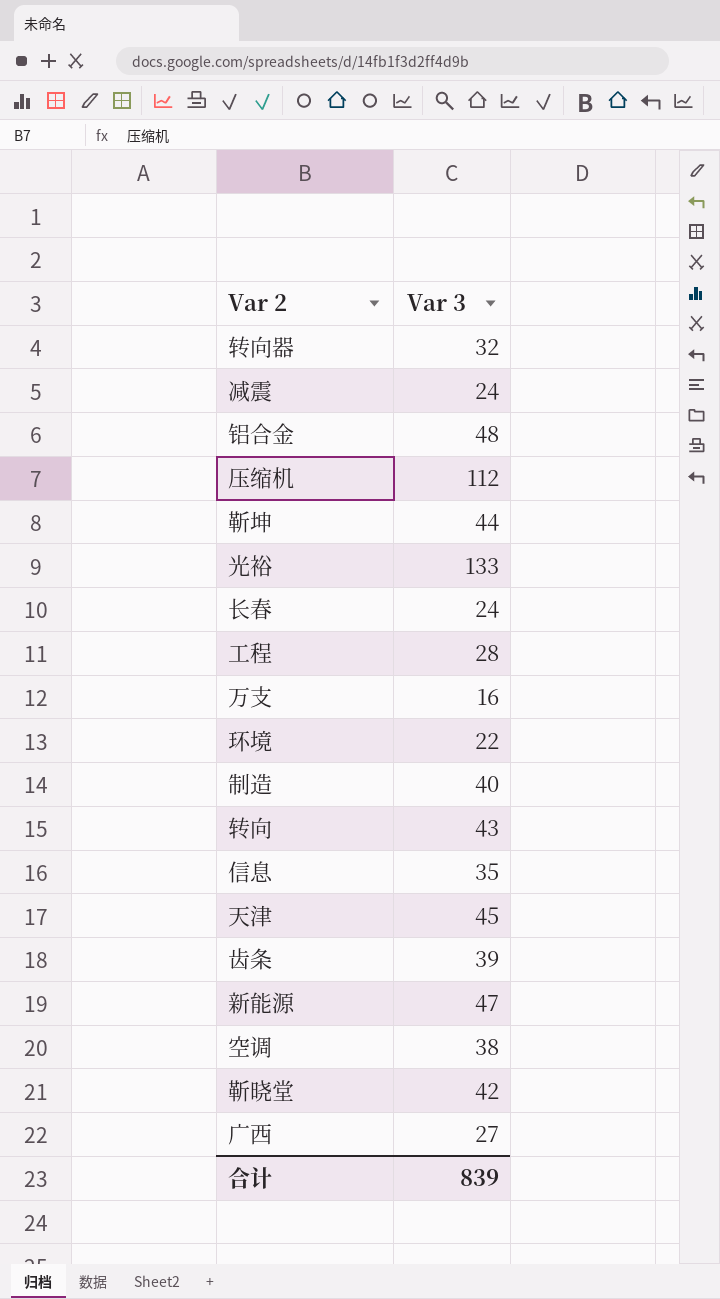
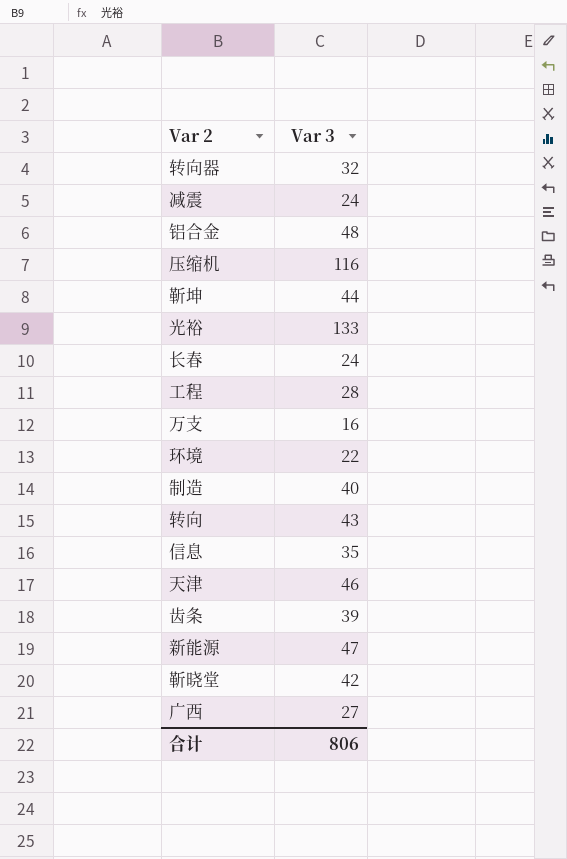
row 空调: 38 -> none
压缩机 | Var 3: 112 -> 116
天津 | Var 3: 45 -> 46
合计 | Var 3: 839 -> 806

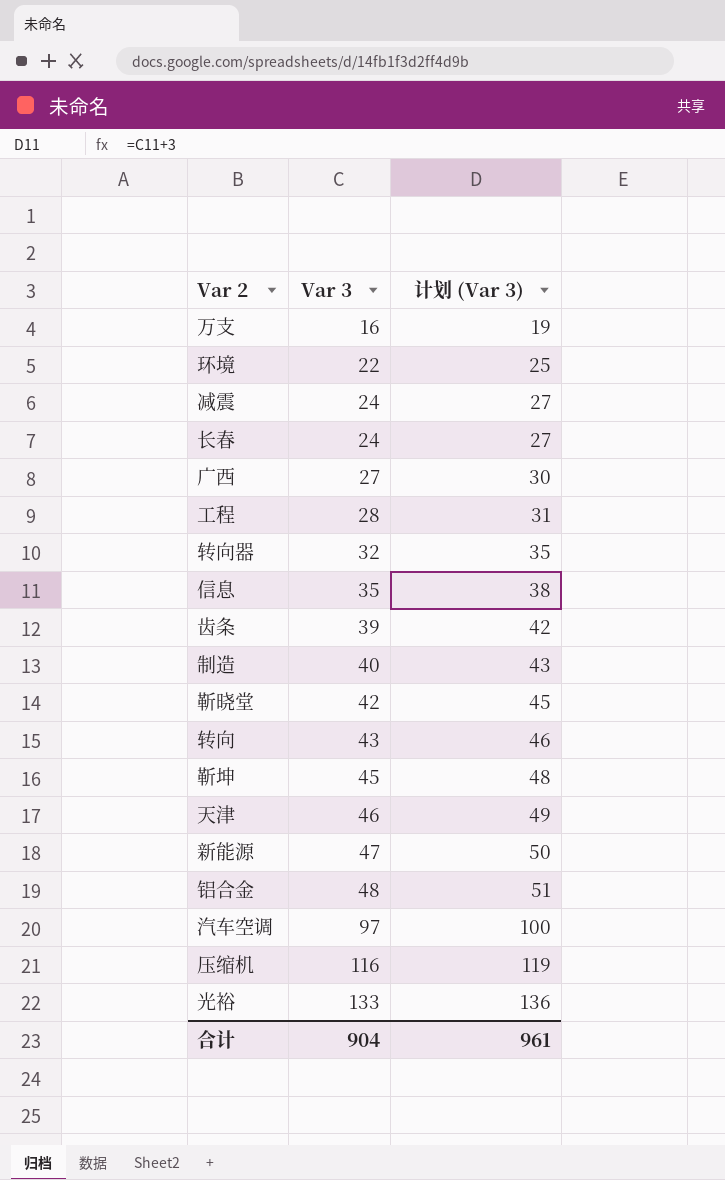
row order: none -> Var 3 ascending
column 计划 (Var 3) | formula: none -> [Var 3] + 3
靳坤 | Var 3: 44 -> 45
row 汽车空调: none -> 97 | 100
合计 | Var 3: 806 -> 904

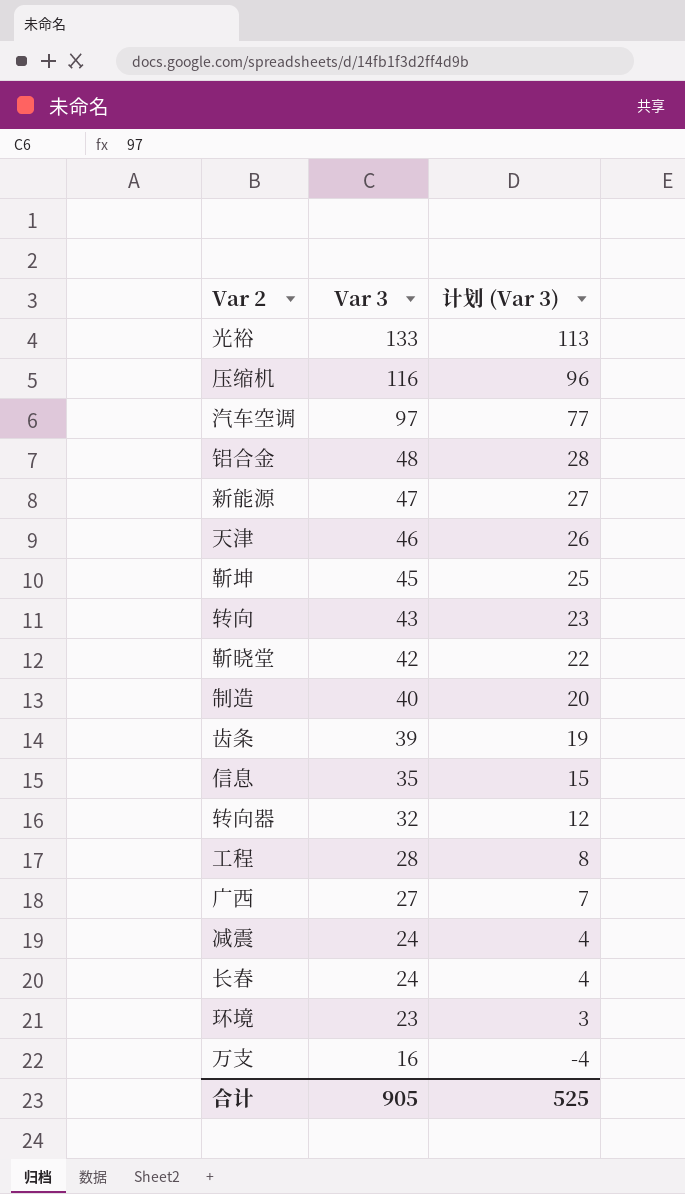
row order: Var 3 ascending -> Var 3 descending
column 计划 (Var 3) | formula: [Var 3] + 3 -> [Var 3] - 20
环境 | Var 3: 22 -> 23
合计 | Var 3: 904 -> 905
合计 | 计划 (Var 3): 961 -> 525

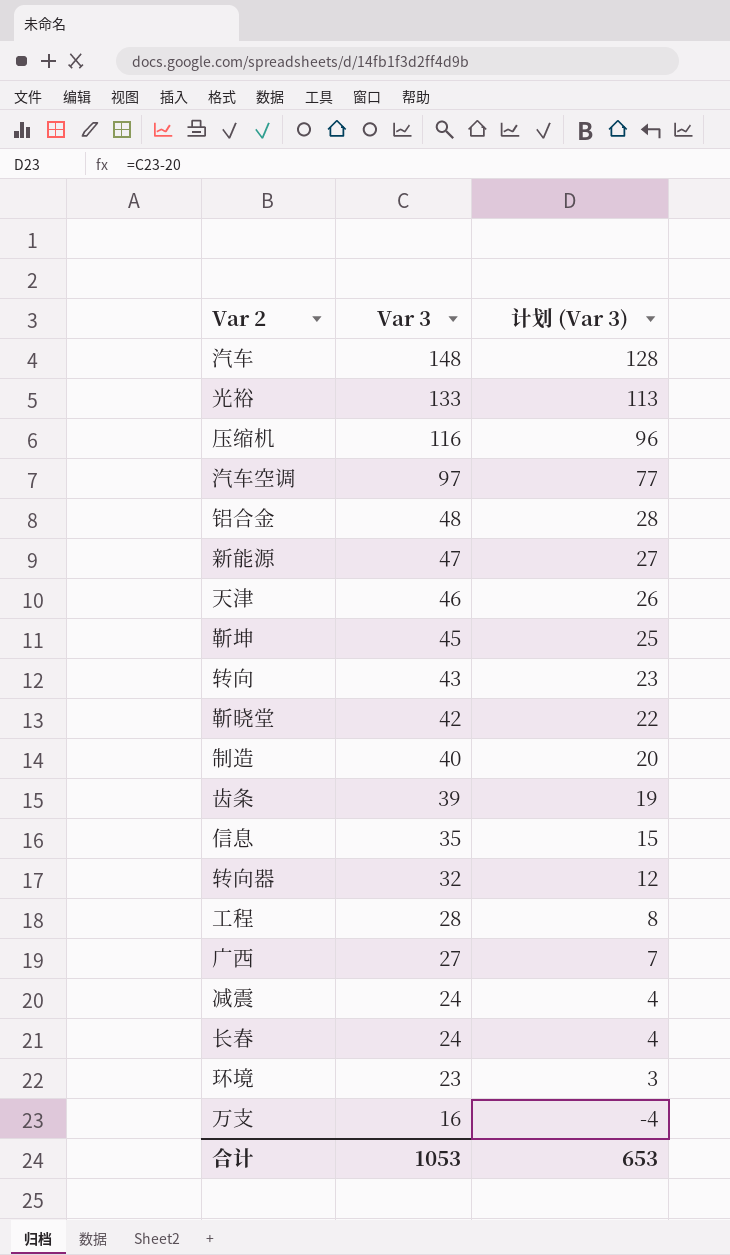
row 汽车: none -> 148 | 128
合计 | Var 3: 905 -> 1053
合计 | 计划 (Var 3): 525 -> 653

